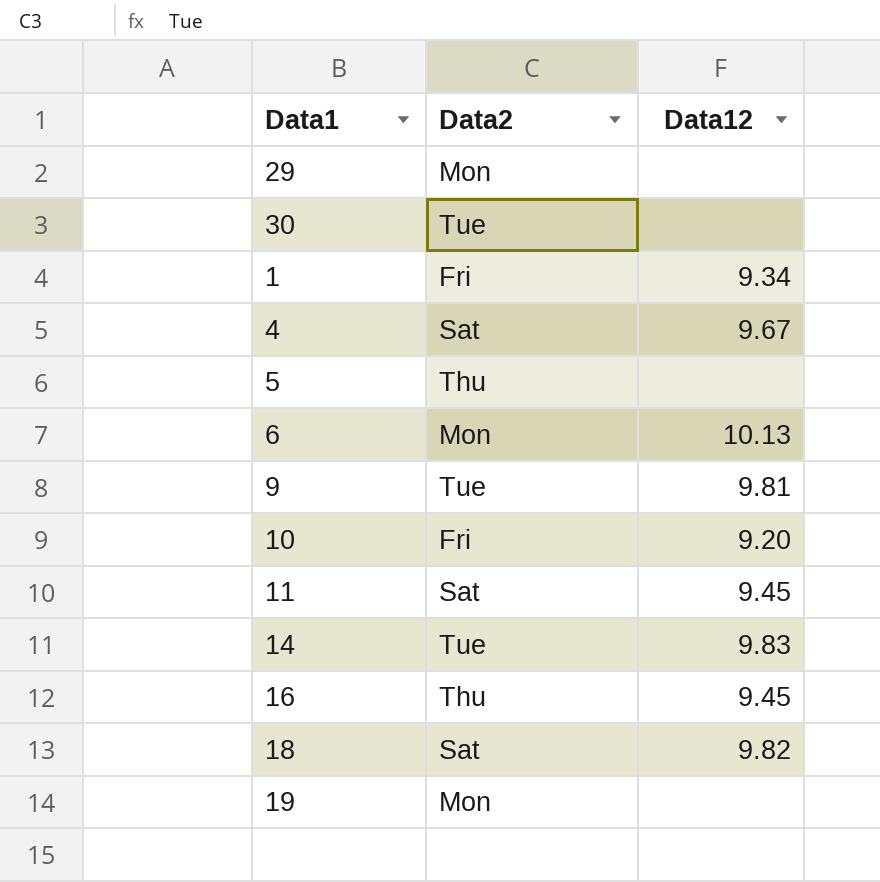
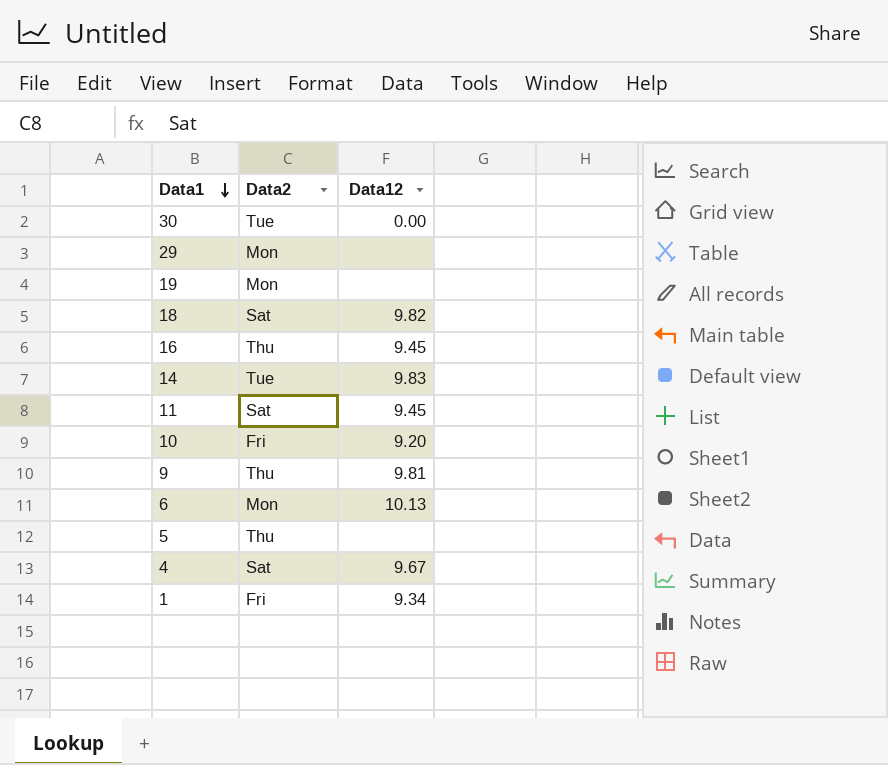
row order: none -> Data1 descending
30 | Data12: none -> 0.00
9 | Data2: Tue -> Thu

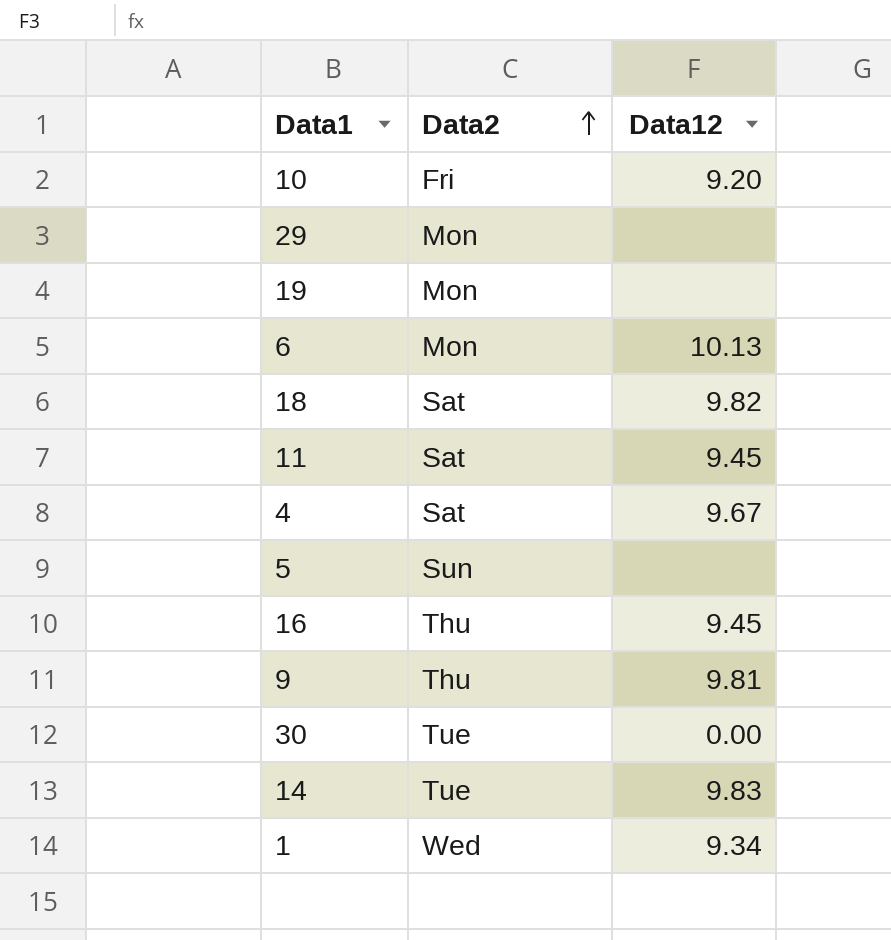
row order: Data1 descending -> Data2 ascending
5 | Data2: Thu -> Sun
1 | Data2: Fri -> Wed

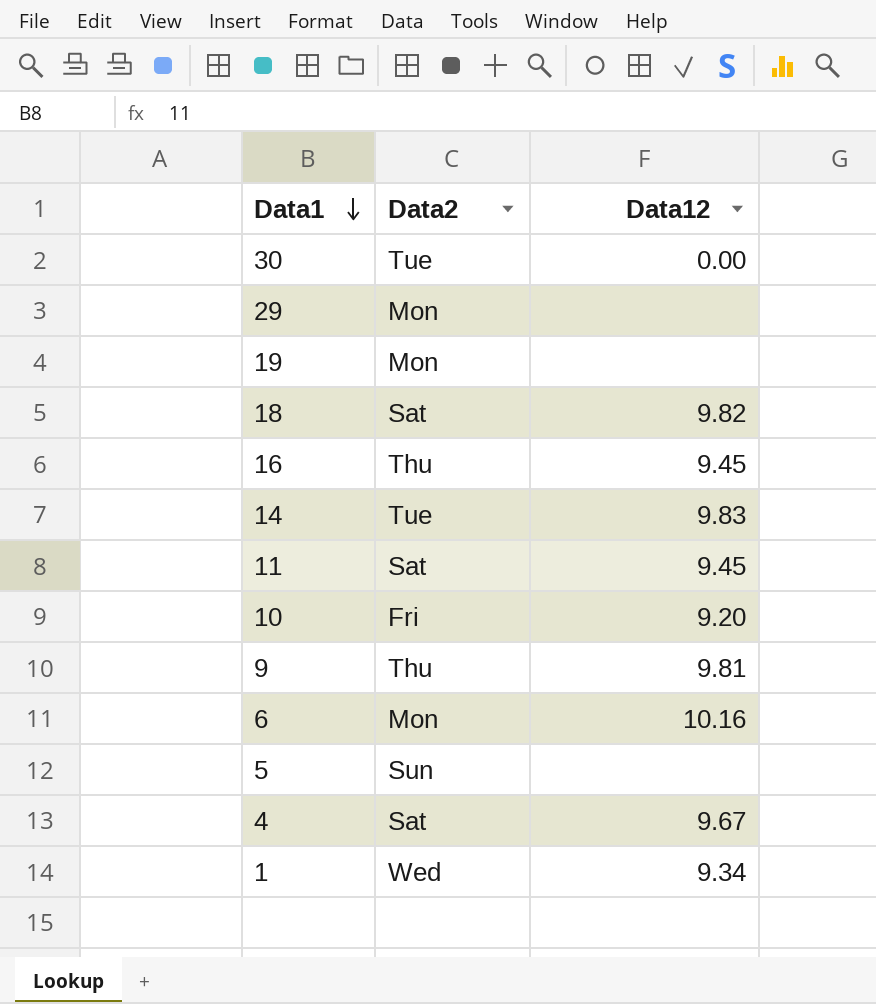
row order: Data2 ascending -> Data1 descending
6 | Data12: 10.13 -> 10.16

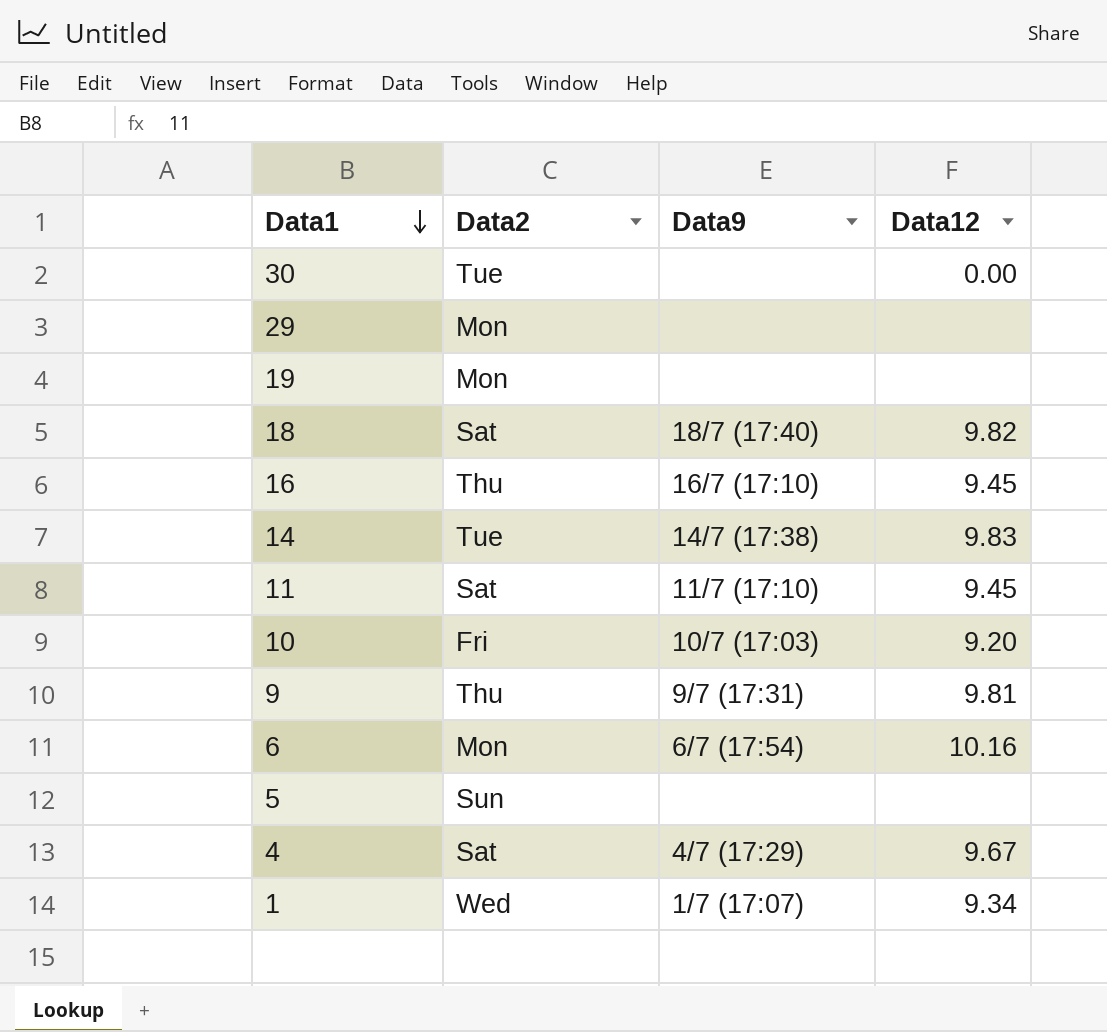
column Data9 | position: none -> 3

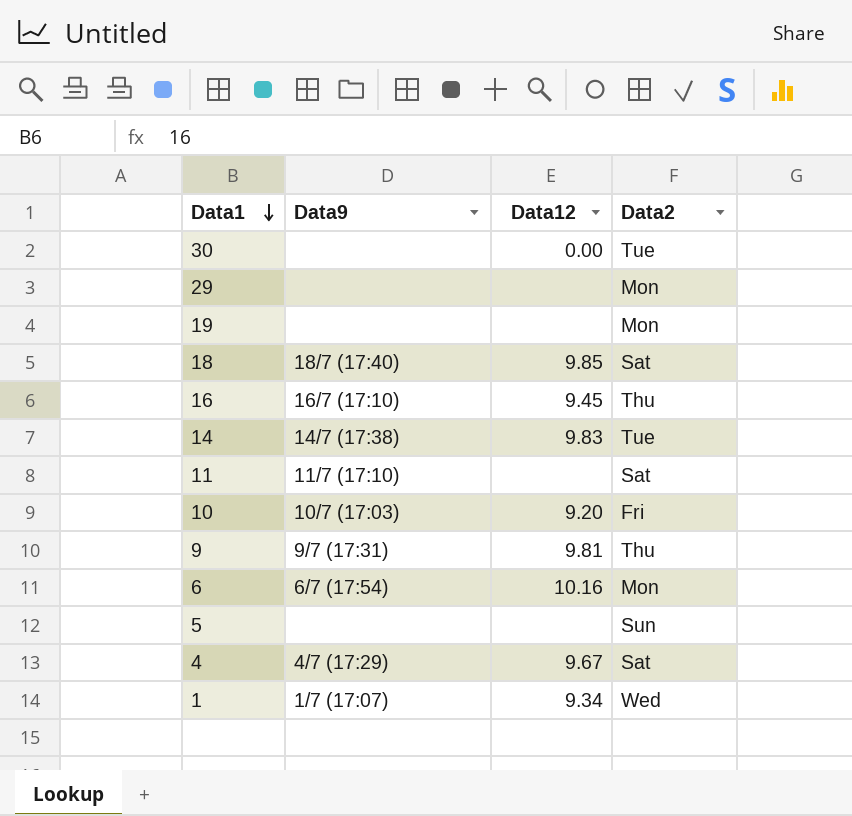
column Data2 | position: 2 -> 4
18 | Data12: 9.82 -> 9.85
11 | Data12: 9.45 -> none

